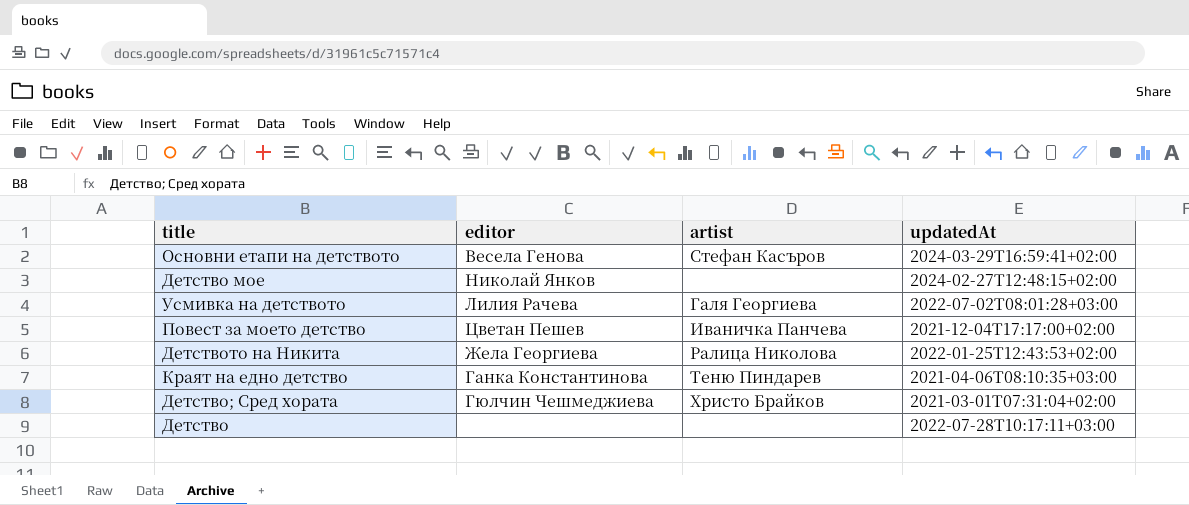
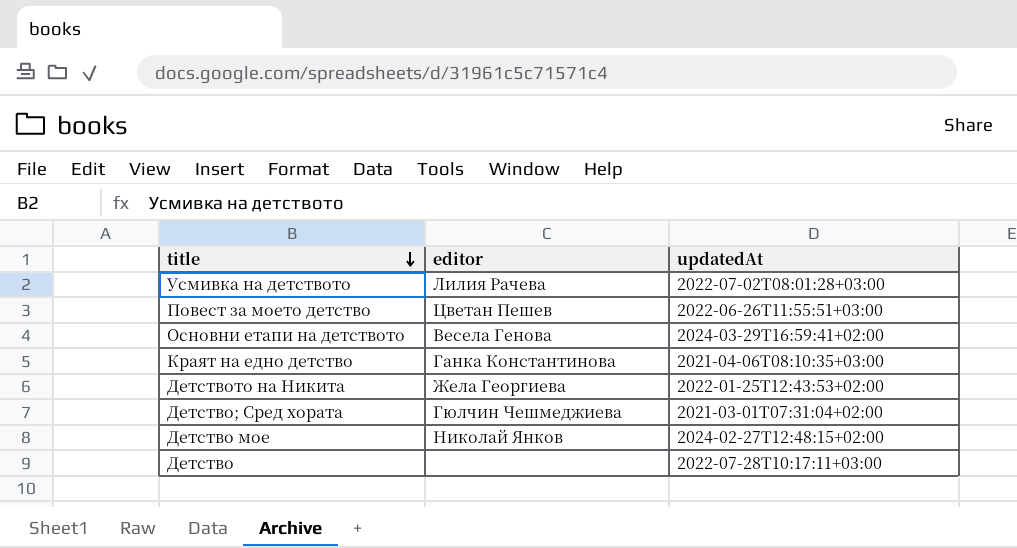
row order: none -> title descending
column artist | position: 3 -> none
Повест за моето детство | updatedAt: 2021-12-04T17:17:00+02:00 -> 2022-06-26T11:55:51+03:00

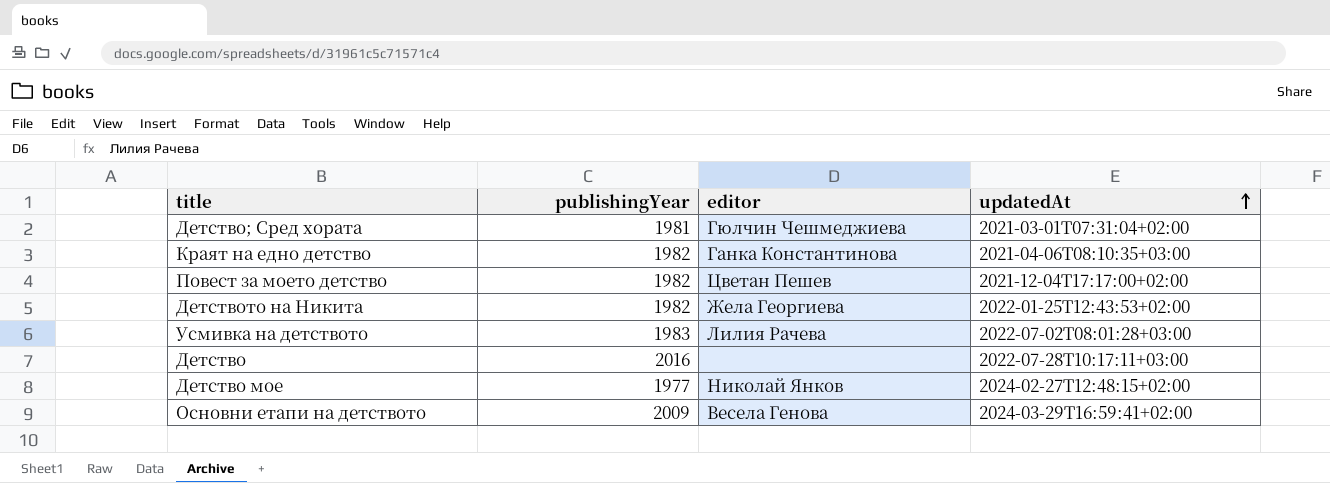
row order: title descending -> updatedAt ascending
column publishingYear | position: none -> 2
Повест за моето детство | updatedAt: 2022-06-26T11:55:51+03:00 -> 2021-12-04T17:17:00+02:00

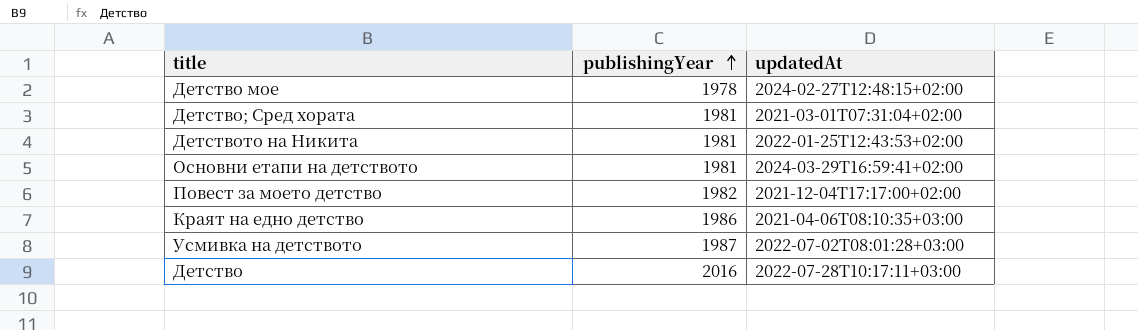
row order: updatedAt ascending -> publishingYear ascending
column editor | position: 3 -> none
Детство мое | publishingYear: 1977 -> 1978
Детството на Никита | publishingYear: 1982 -> 1981
Основни етапи на детството | publishingYear: 2009 -> 1981
Краят на едно детство | publishingYear: 1982 -> 1986
Усмивка на детството | publishingYear: 1983 -> 1987

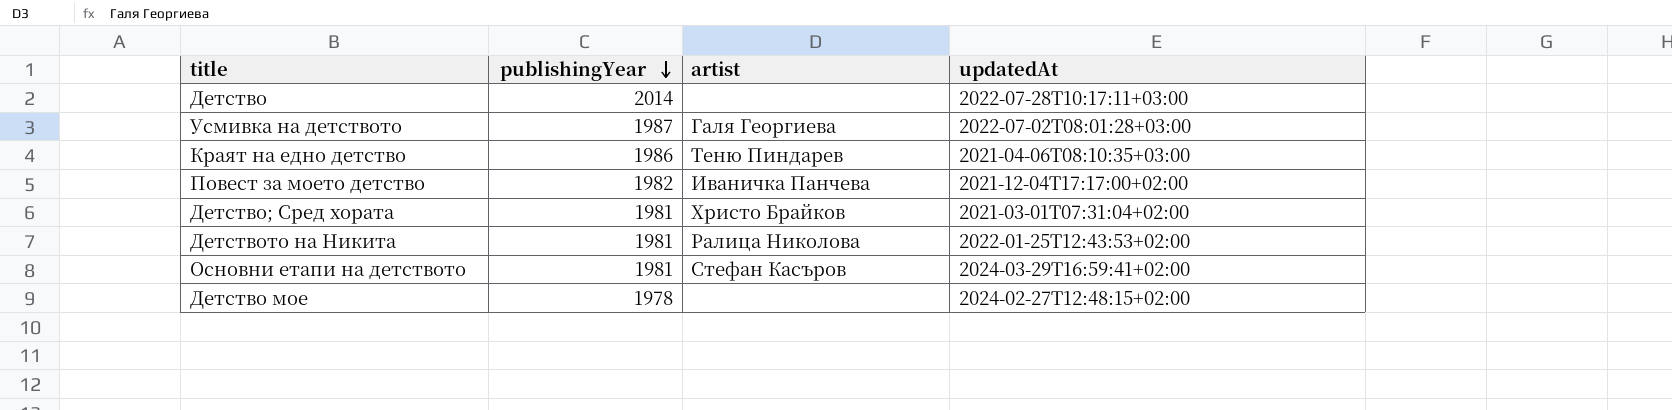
row order: publishingYear ascending -> publishingYear descending
column artist | position: none -> 3
Детство | publishingYear: 2016 -> 2014

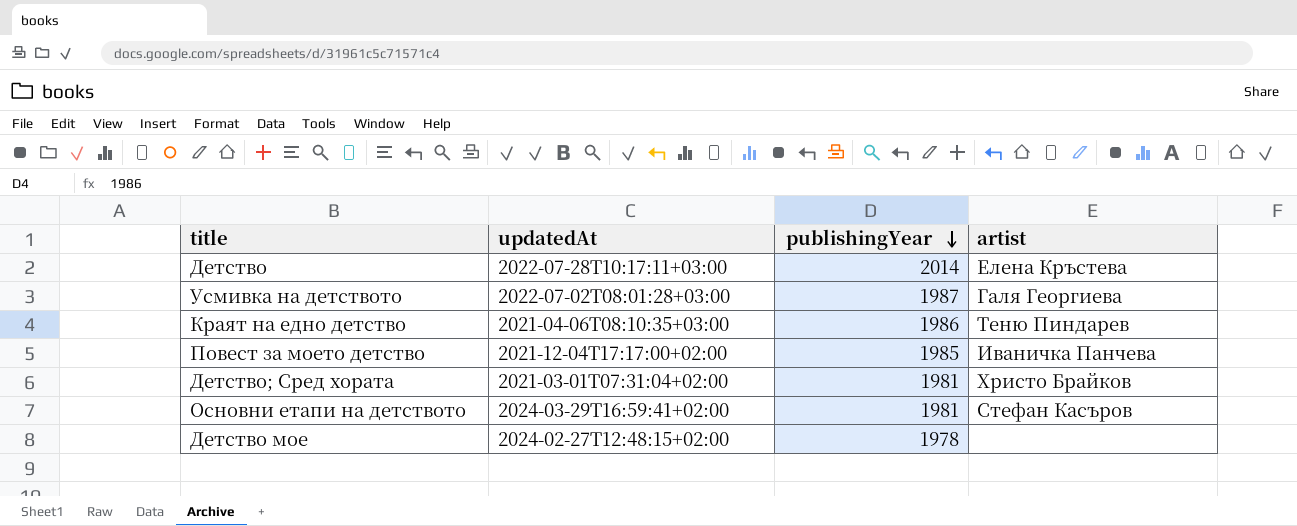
column updatedAt | position: 4 -> 2
row Детството на Никита: 1981 | Ралица Николова | 2022-01-25T12:43:53+02:00 -> none
Детство | artist: none -> Елена Кръстева
Повест за моето детство | publishingYear: 1982 -> 1985

